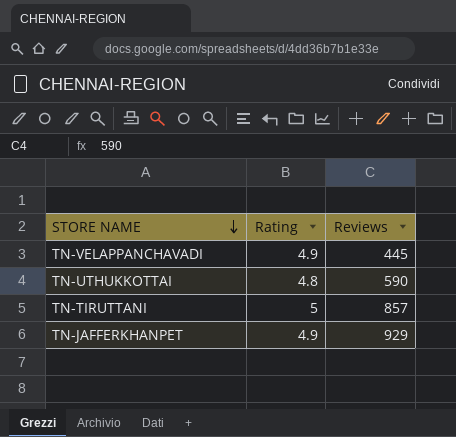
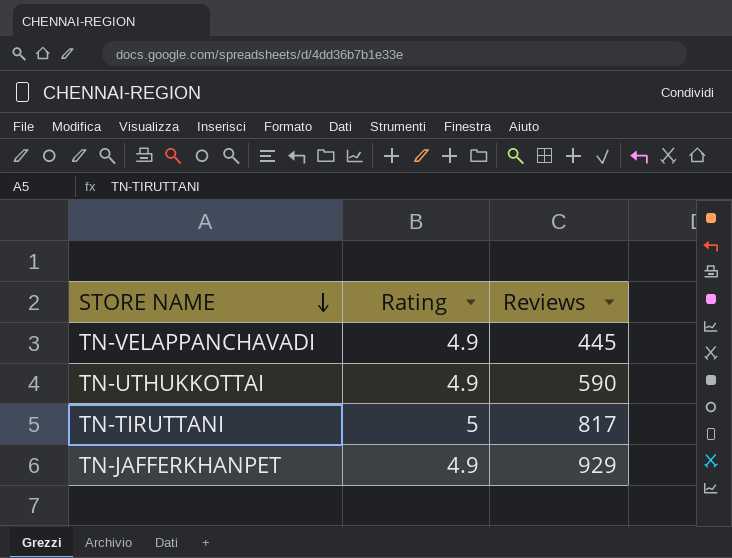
TN-UTHUKKOTTAI | Rating: 4.8 -> 4.9
TN-TIRUTTANI | Reviews: 857 -> 817

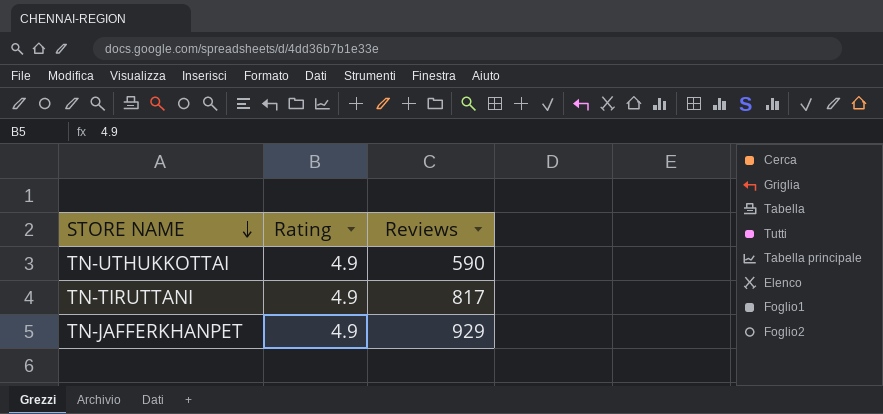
row TN-VELAPPANCHAVADI: 4.9 | 445 -> none
TN-TIRUTTANI | Rating: 5 -> 4.9

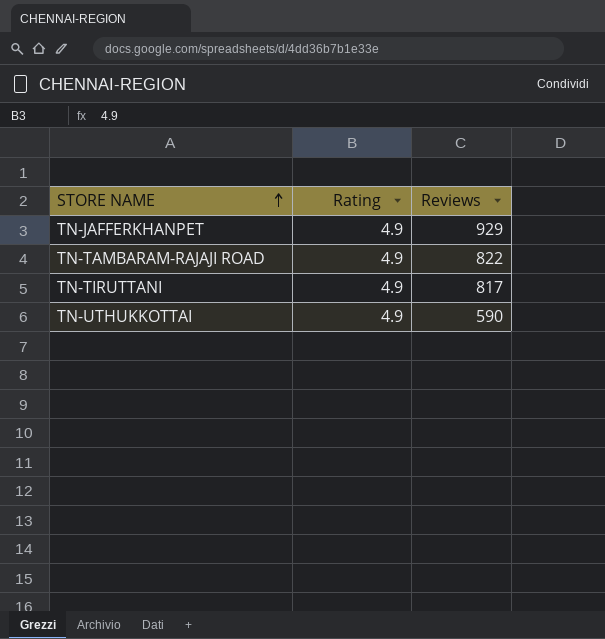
row order: STORE NAME descending -> STORE NAME ascending
row TN-TAMBARAM-RAJAJI ROAD: none -> 4.9 | 822

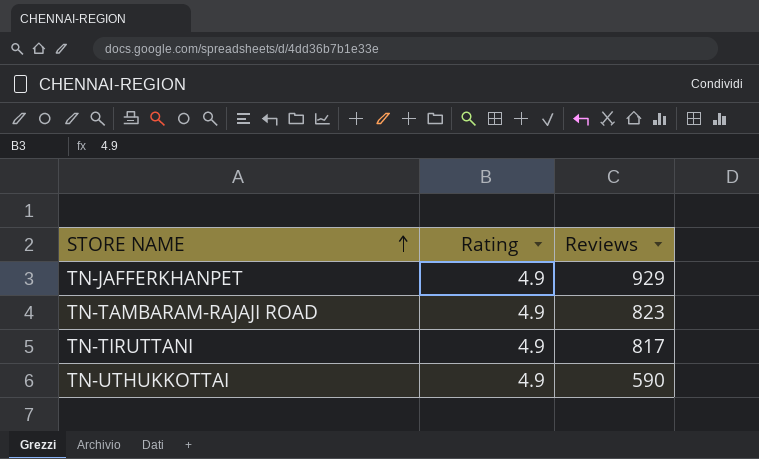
TN-TAMBARAM-RAJAJI ROAD | Reviews: 822 -> 823

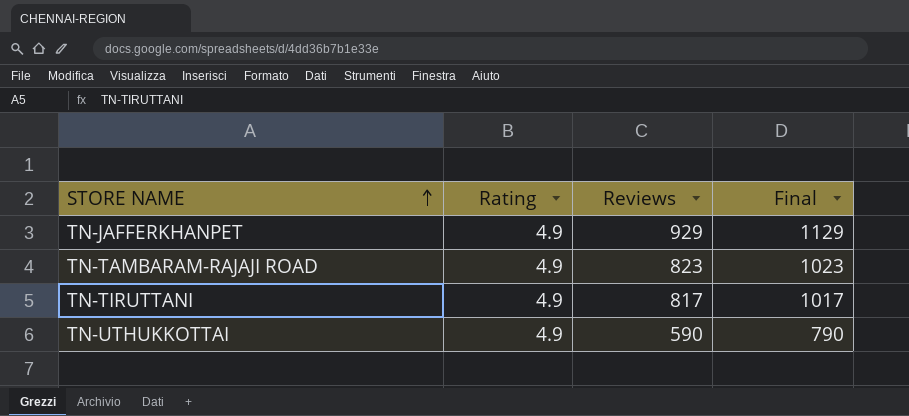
column Final | formula: none -> [Reviews] + 200

